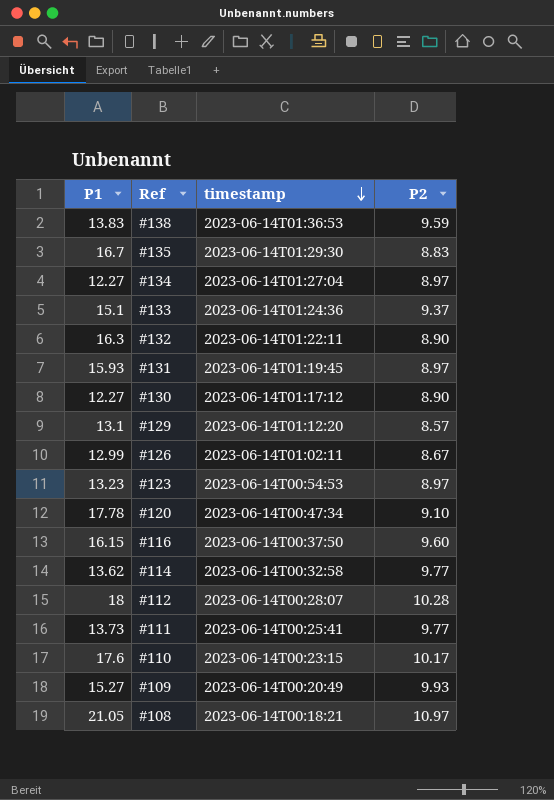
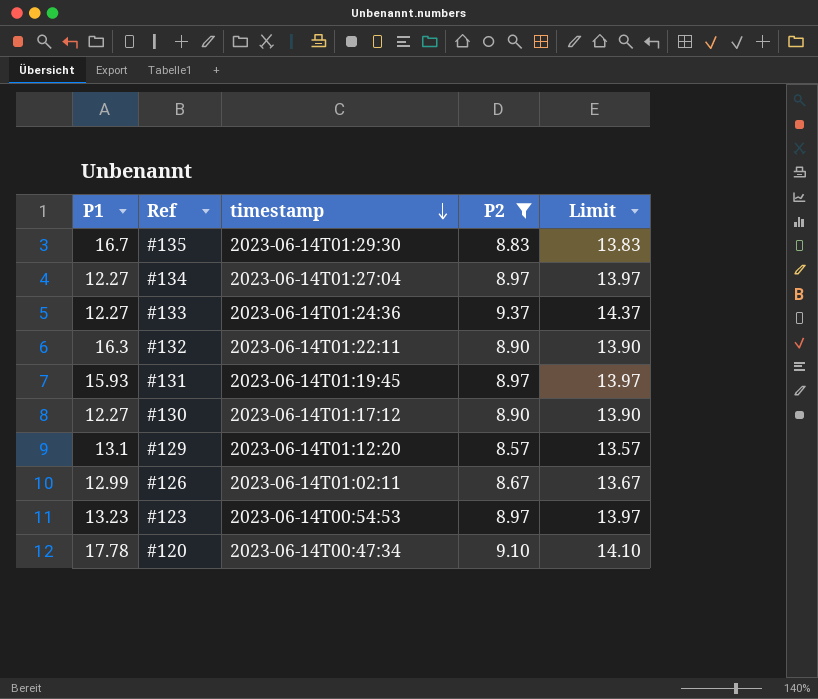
filter: none -> P2 <= 9.37
column Limit | formula: none -> [P2] + 5
#133 | P1: 15.1 -> 12.27

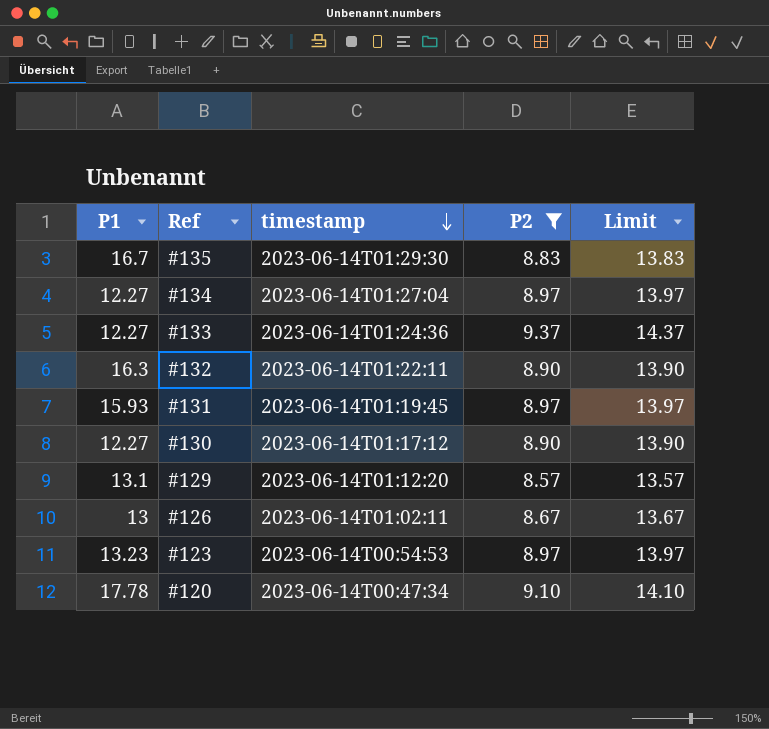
#126 | P1: 12.99 -> 13

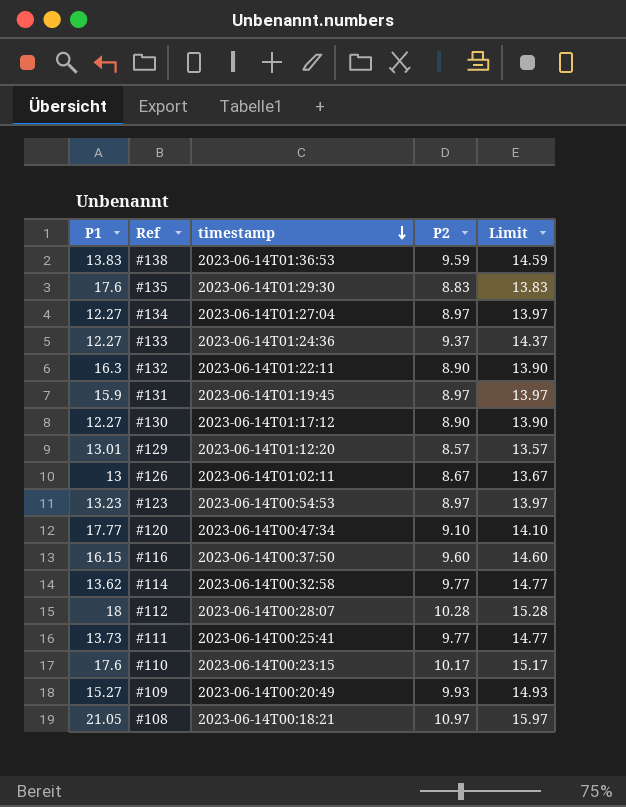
filter: P2 <= 9.37 -> none
#135 | P1: 16.7 -> 17.6
#131 | P1: 15.93 -> 15.9
#129 | P1: 13.1 -> 13.01
#120 | P1: 17.78 -> 17.77

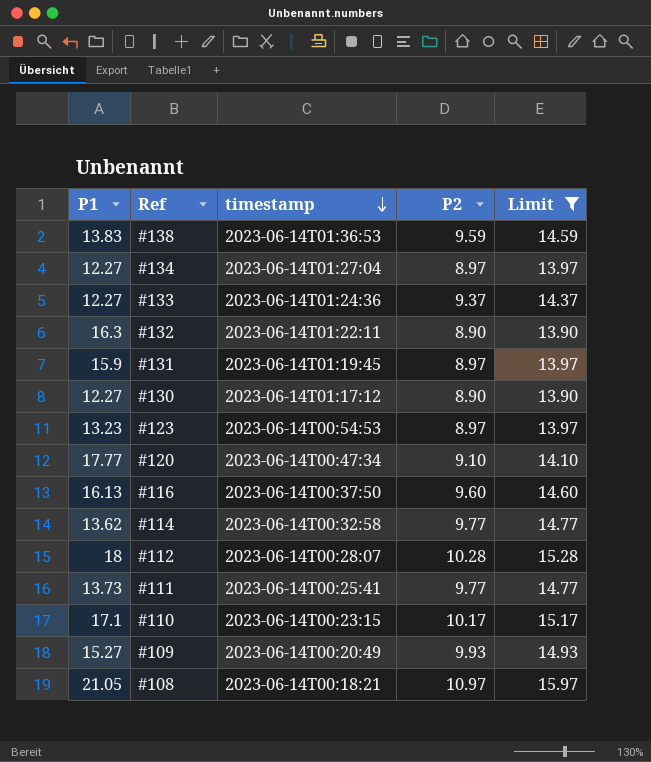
filter: none -> Limit >= 13.90
#116 | P1: 16.15 -> 16.13
#110 | P1: 17.6 -> 17.1

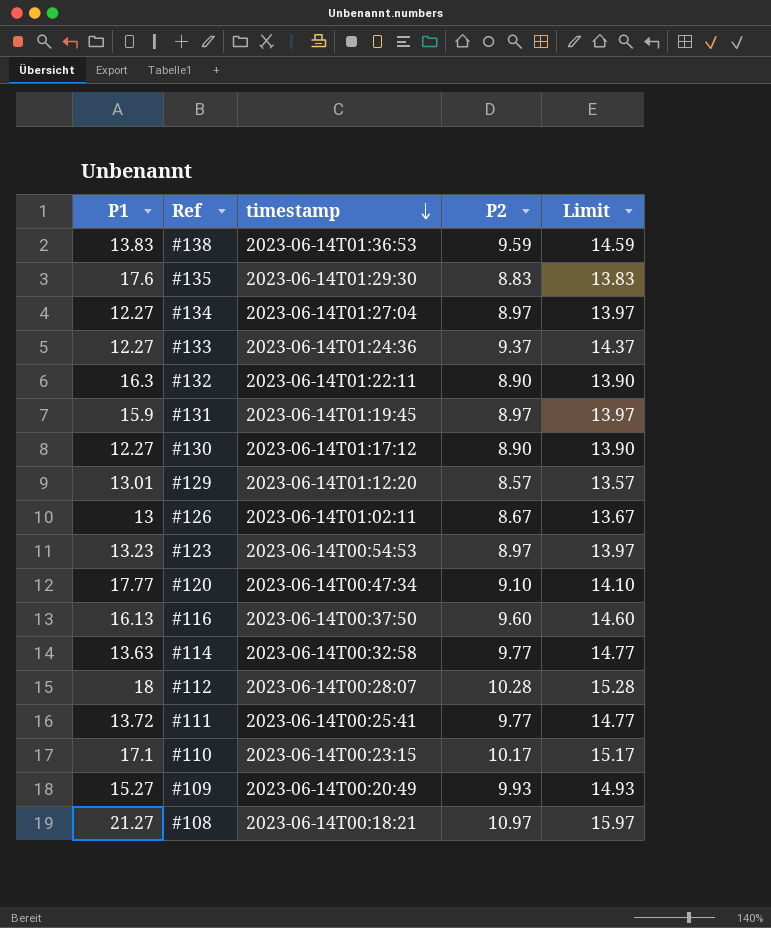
filter: Limit >= 13.90 -> none
#114 | P1: 13.62 -> 13.63
#111 | P1: 13.73 -> 13.72
#108 | P1: 21.05 -> 21.27

